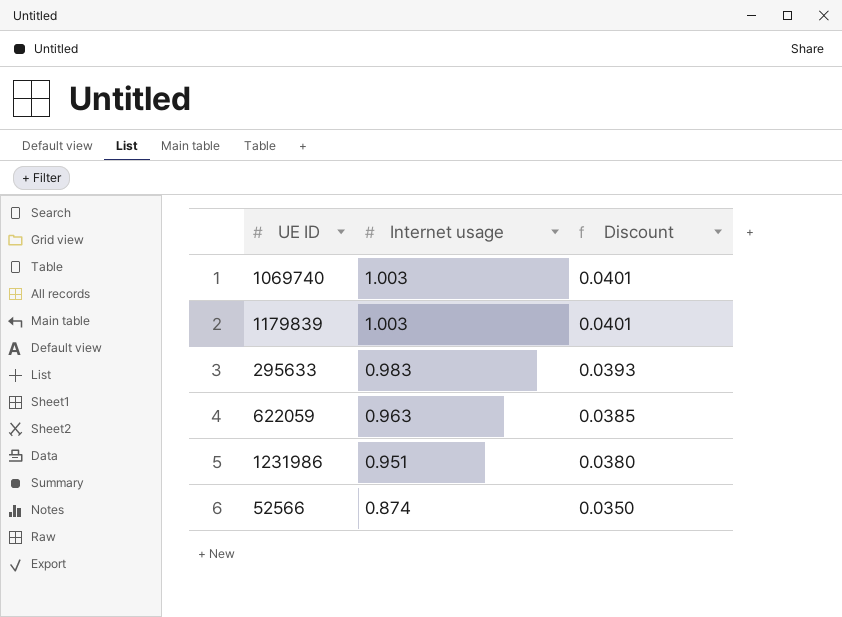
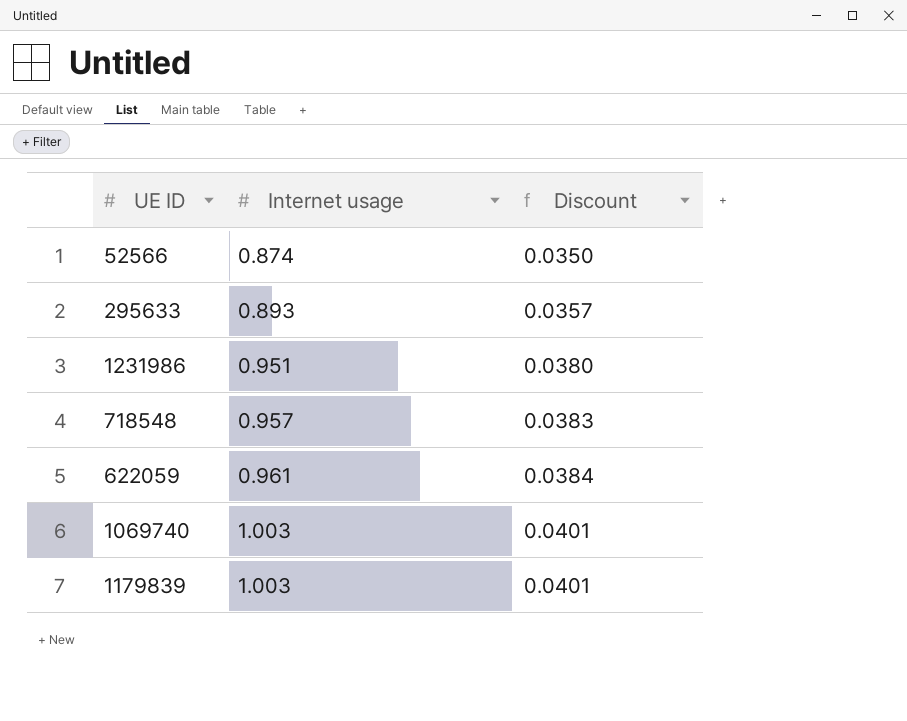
row order: Internet usage descending -> Internet usage ascending
295633 | Internet usage: 0.983 -> 0.893
295633 | Discount: 0.0393 -> 0.0357
row 718548: none -> 0.957 | 0.0383
622059 | Internet usage: 0.963 -> 0.961
622059 | Discount: 0.0385 -> 0.0384

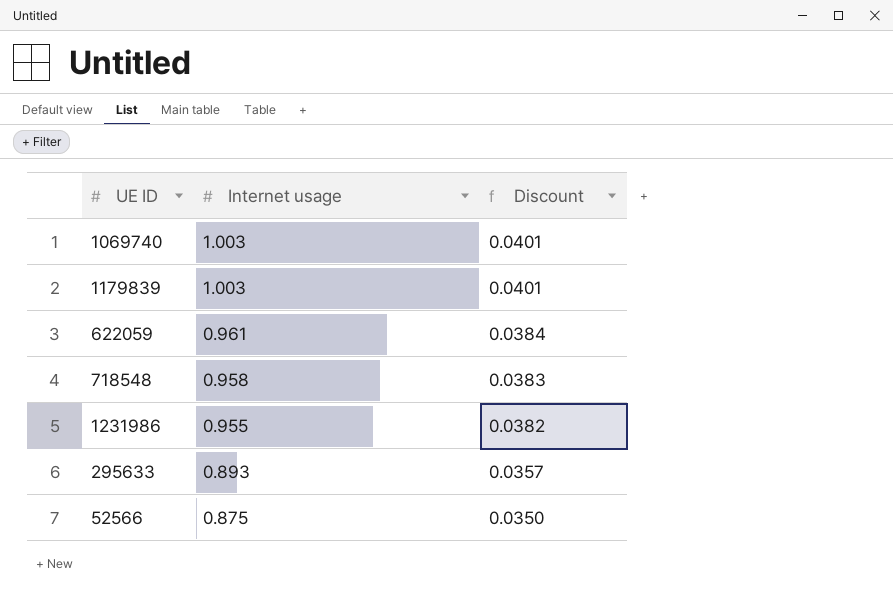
row order: Internet usage ascending -> Internet usage descending
718548 | Internet usage: 0.957 -> 0.958
1231986 | Internet usage: 0.951 -> 0.955
1231986 | Discount: 0.0380 -> 0.0382
52566 | Internet usage: 0.874 -> 0.875

